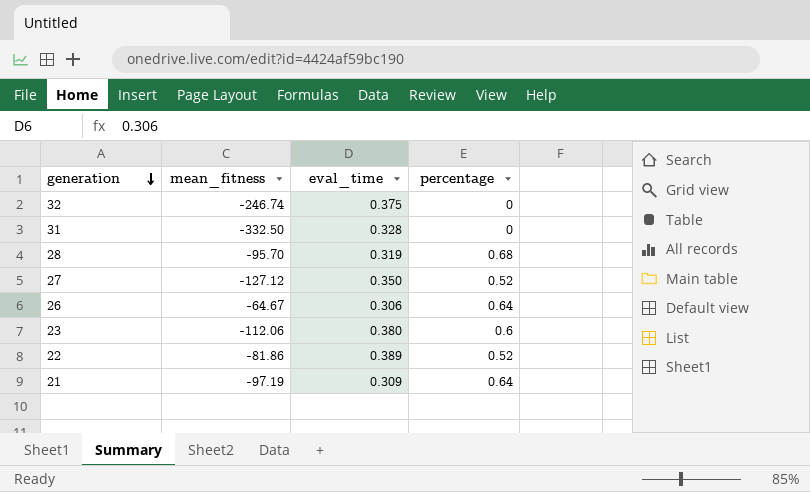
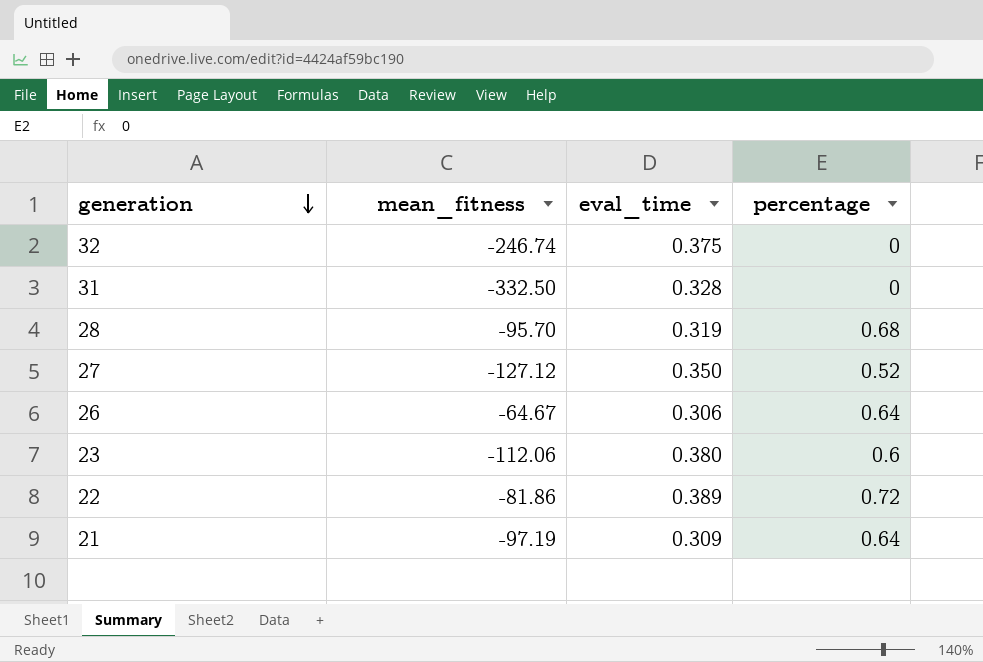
22 | percentage: 0.52 -> 0.72

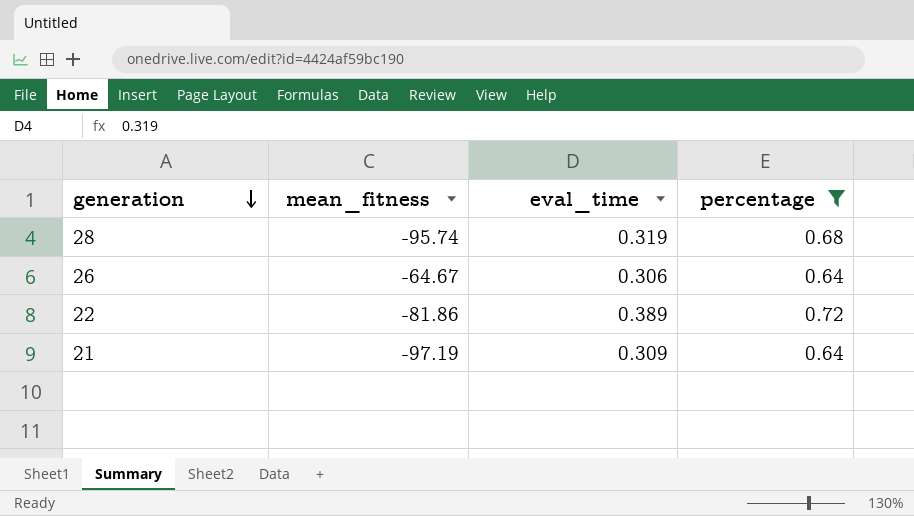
filter: none -> percentage >= 0.64
28 | mean_fitness: -95.70 -> -95.74

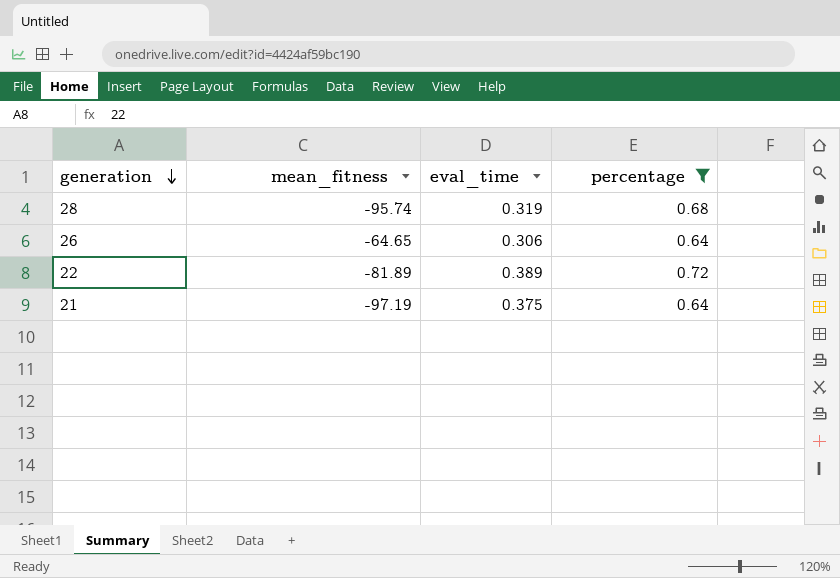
26 | mean_fitness: -64.67 -> -64.65
22 | mean_fitness: -81.86 -> -81.89
21 | eval_time: 0.309 -> 0.375

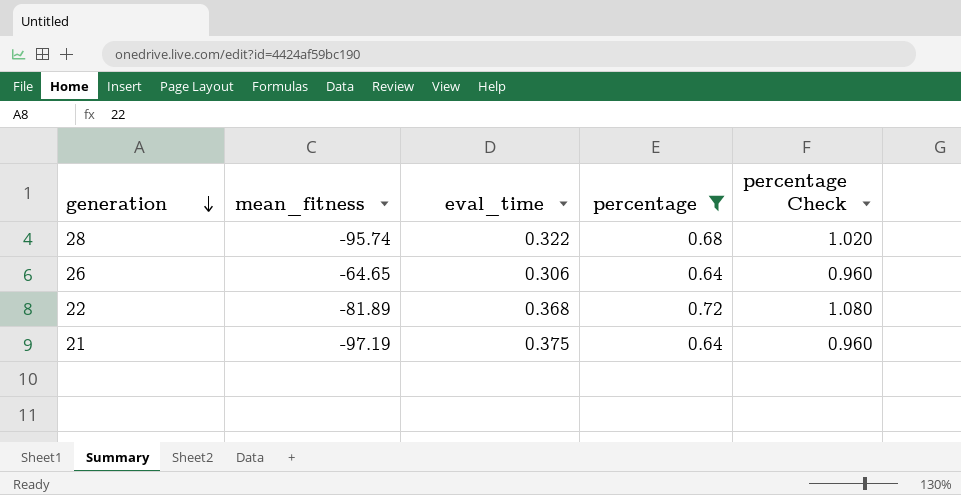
column percentage Check | formula: none -> [percentage] * 1.5
28 | eval_time: 0.319 -> 0.322
22 | eval_time: 0.389 -> 0.368

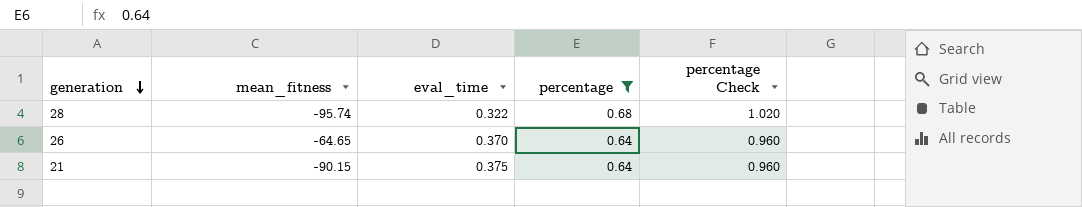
row 22: -81.89 | 0.368 | 0.72 | 1.080 -> none
26 | eval_time: 0.306 -> 0.370
21 | mean_fitness: -97.19 -> -90.15

